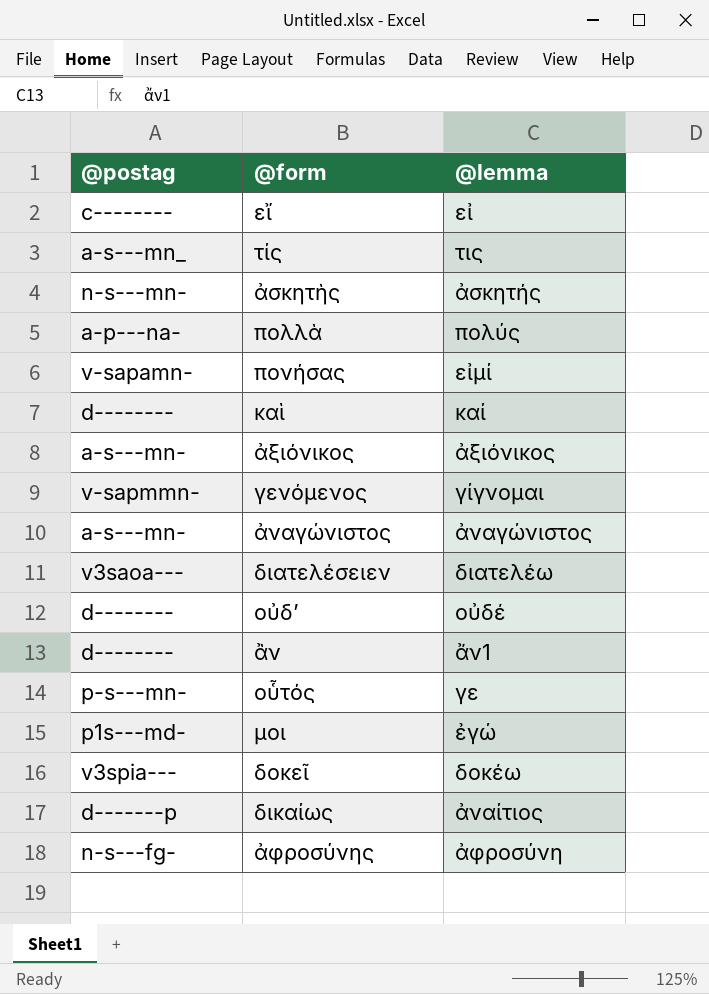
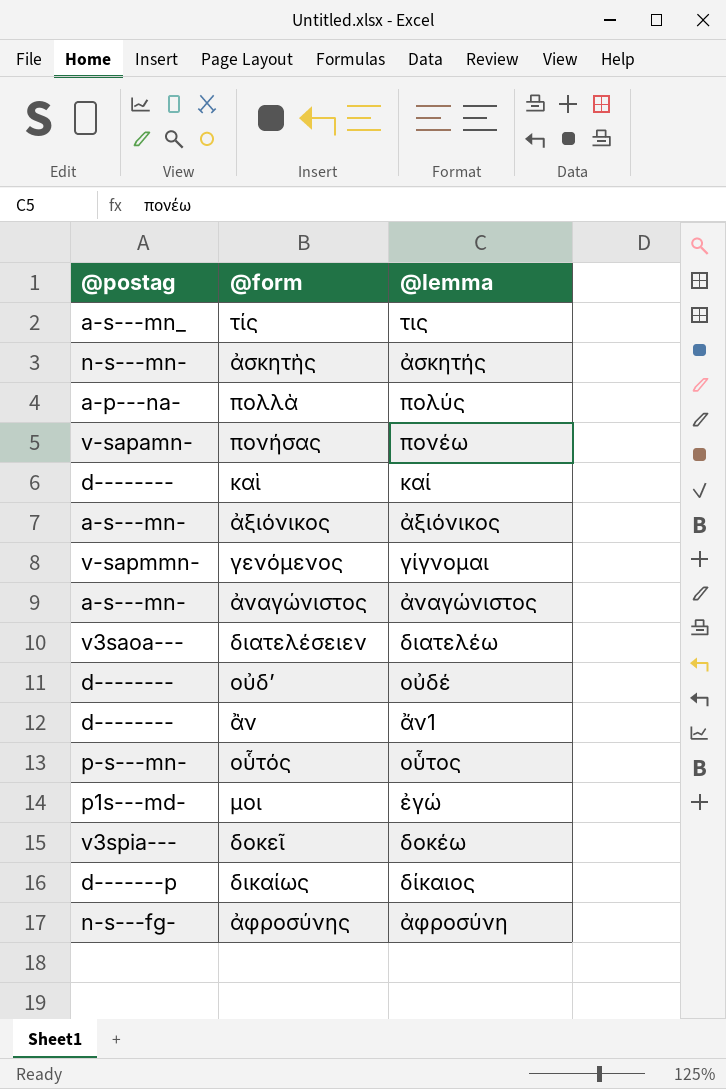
row εἴ: c-------- | εἰ -> none
πονήσας | @lemma: εἰμί -> πονέω
οὗτός | @lemma: γε -> οὗτος
δικαίως | @lemma: ἀναίτιος -> δίκαιος

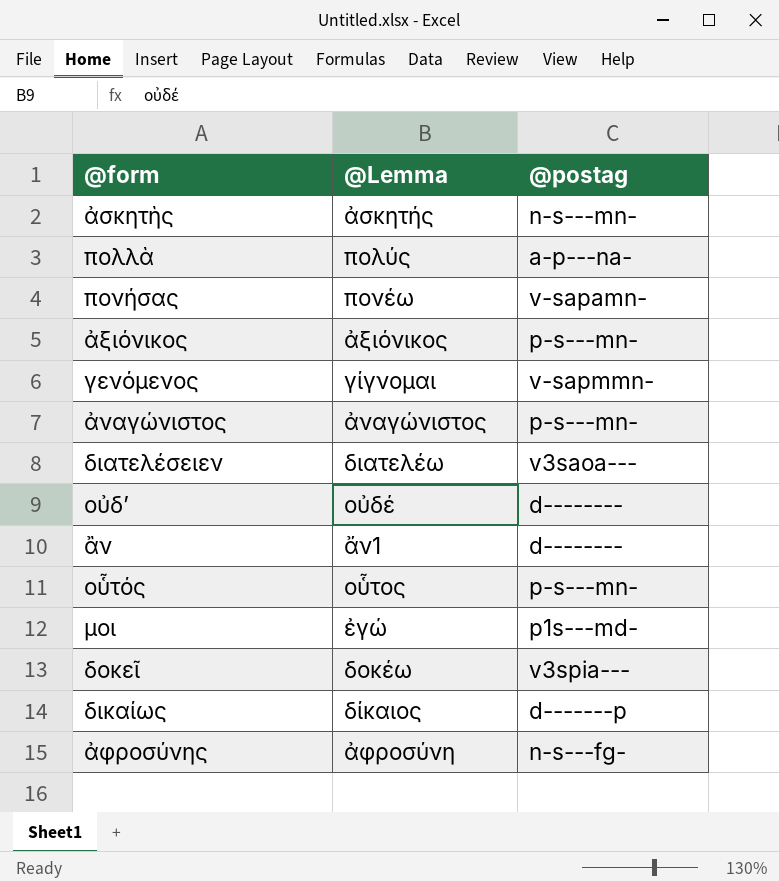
column name: @lemma -> @Lemma
column @postag | position: 1 -> 3
row τίς: a-s---mn_ | τις -> none
row καὶ: d-------- | καί -> none
ἀξιόνικος | @postag: a-s---mn- -> p-s---mn-
ἀναγώνιστος | @postag: a-s---mn- -> p-s---mn-

